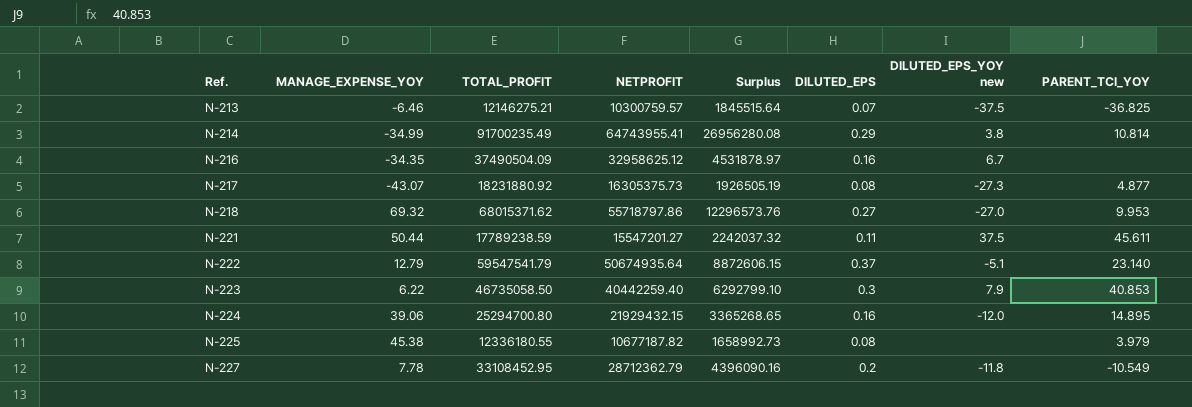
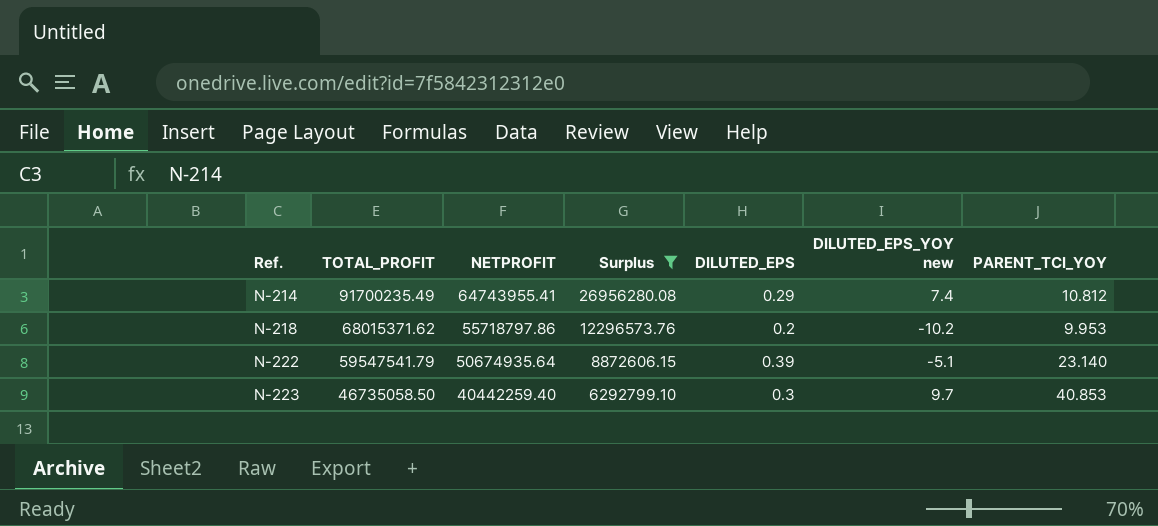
filter: none -> Surplus >= 6292799.10
column MANAGE_EXPENSE_YOY | position: 2 -> none
N-214 | DILUTED_EPS_YOY new: 3.8 -> 7.4
N-214 | PARENT_TCI_YOY: 10.814 -> 10.812
N-218 | DILUTED_EPS: 0.27 -> 0.2
N-218 | DILUTED_EPS_YOY new: -27.0 -> -10.2
N-222 | DILUTED_EPS: 0.37 -> 0.39
N-223 | DILUTED_EPS_YOY new: 7.9 -> 9.7

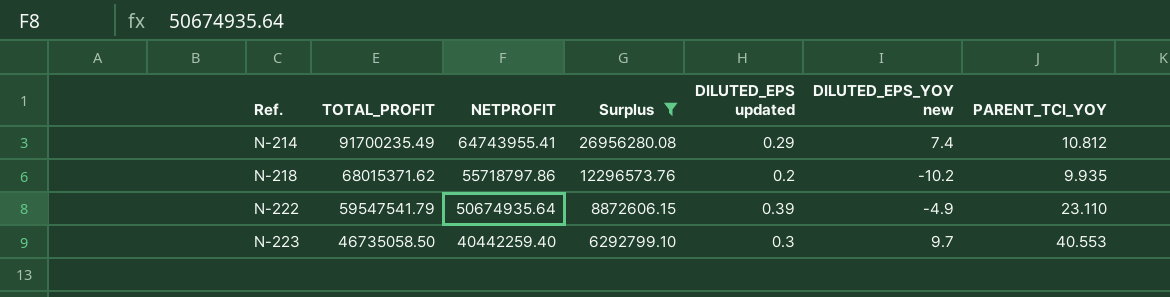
column name: DILUTED_EPS -> DILUTED_EPS updated
N-218 | PARENT_TCI_YOY: 9.953 -> 9.935
N-222 | DILUTED_EPS_YOY new: -5.1 -> -4.9
N-222 | PARENT_TCI_YOY: 23.140 -> 23.110
N-223 | PARENT_TCI_YOY: 40.853 -> 40.553

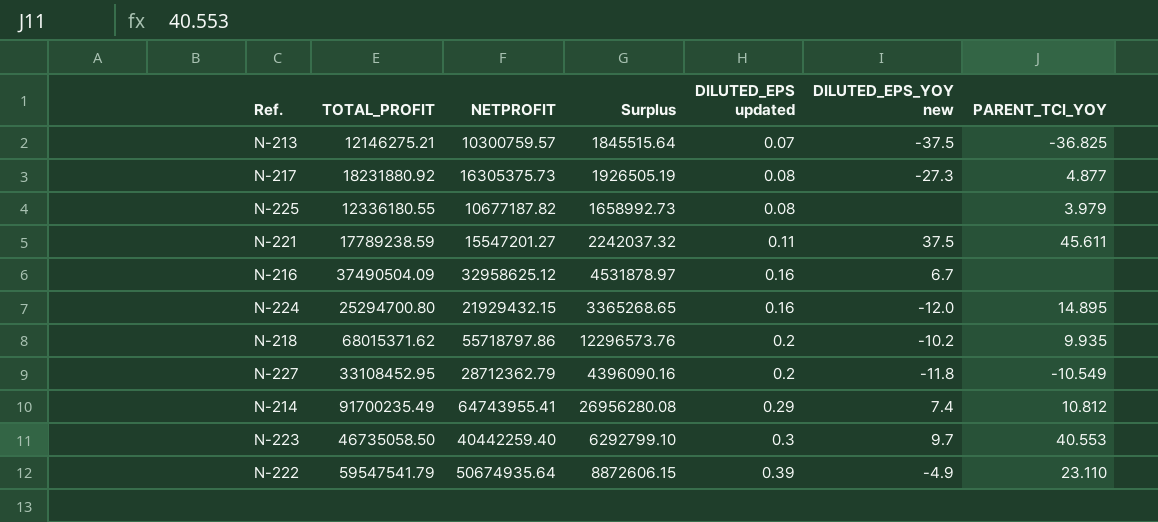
filter: Surplus >= 6292799.10 -> none
row order: Ref. ascending -> DILUTED_EPS updated ascending

